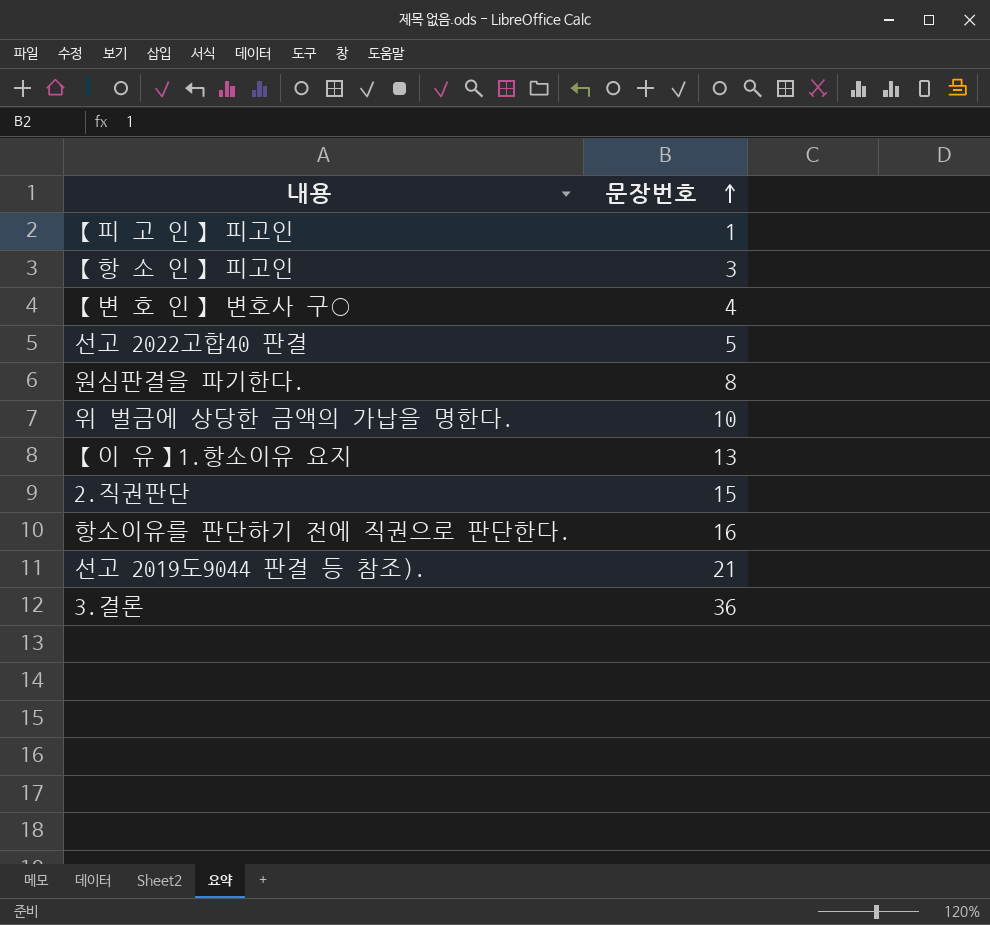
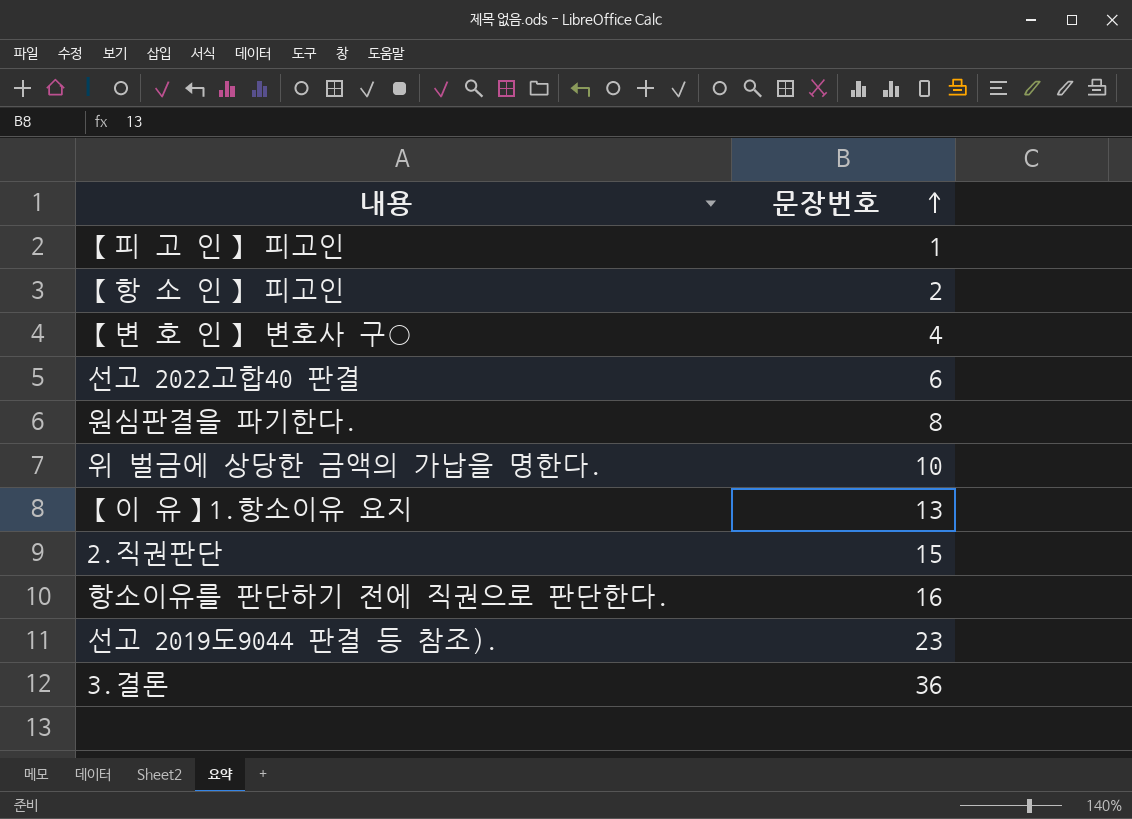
【항 소 인】 피고인 | 문장번호: 3 -> 2
선고 2022고합40 판결 | 문장번호: 5 -> 6
선고 2019도9044 판결 등 참조). | 문장번호: 21 -> 23

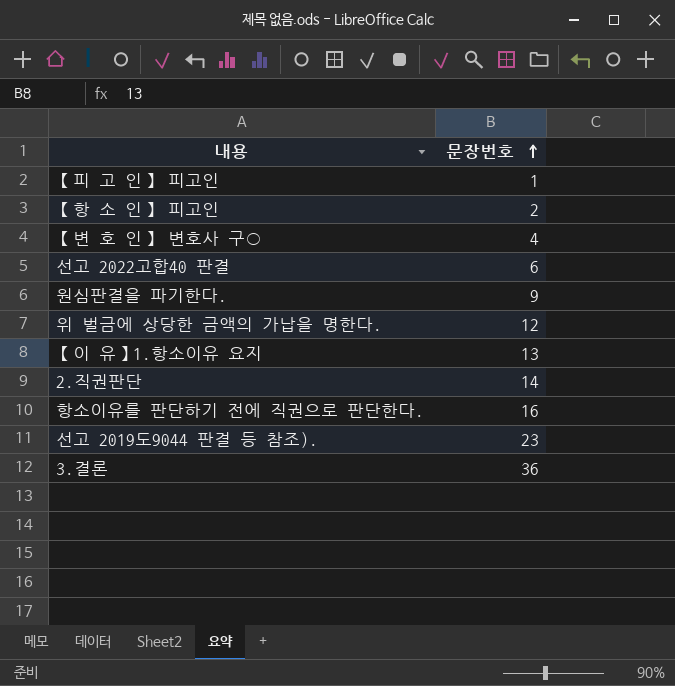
원심판결을 파기한다. | 문장번호: 8 -> 9
위 벌금에 상당한 금액의 가납을 명한다. | 문장번호: 10 -> 12
2.직권판단 | 문장번호: 15 -> 14

